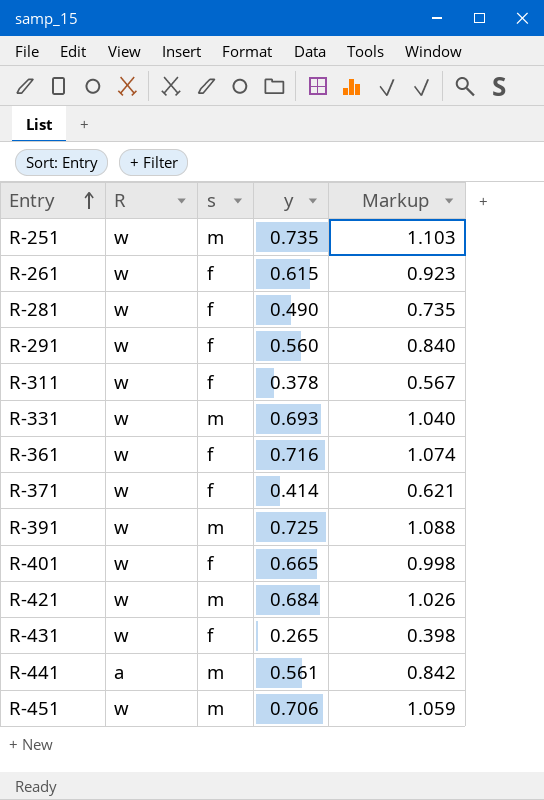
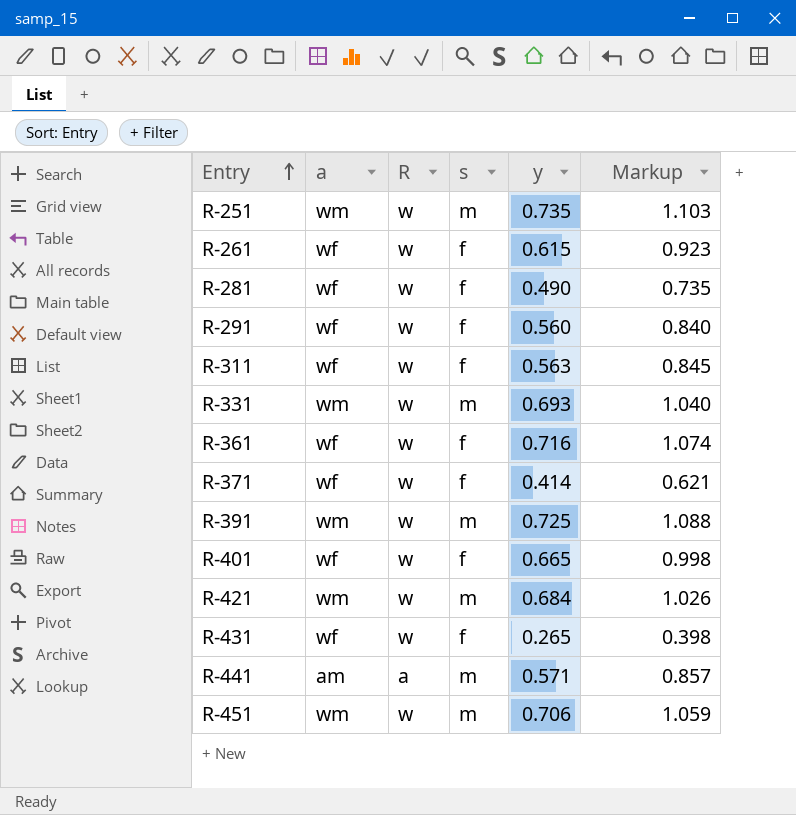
column a | position: none -> 2
R-311 | y: 0.378 -> 0.563
R-311 | Markup: 0.567 -> 0.845
R-441 | y: 0.561 -> 0.571
R-441 | Markup: 0.842 -> 0.857

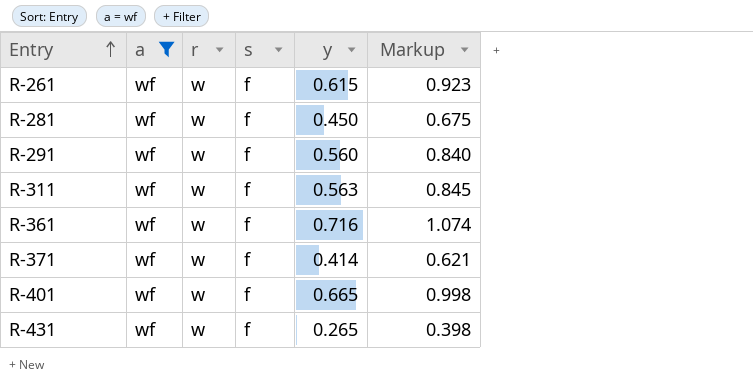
filter: none -> a = wf
column name: R -> r
R-281 | y: 0.490 -> 0.450
R-281 | Markup: 0.735 -> 0.675

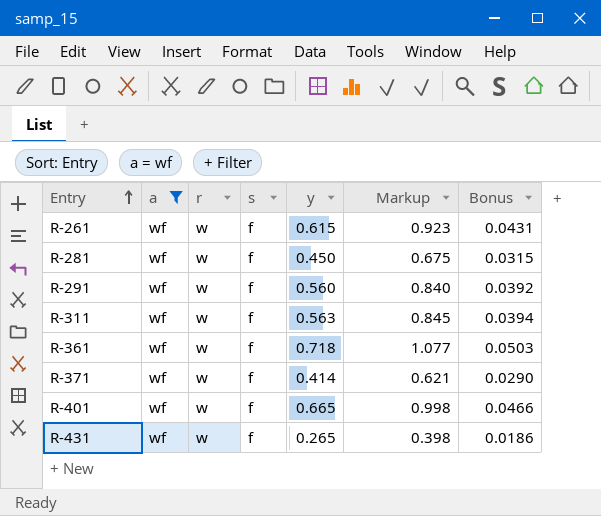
column Bonus | formula: none -> [y] * 0.07
R-361 | y: 0.716 -> 0.718
R-361 | Markup: 1.074 -> 1.077

